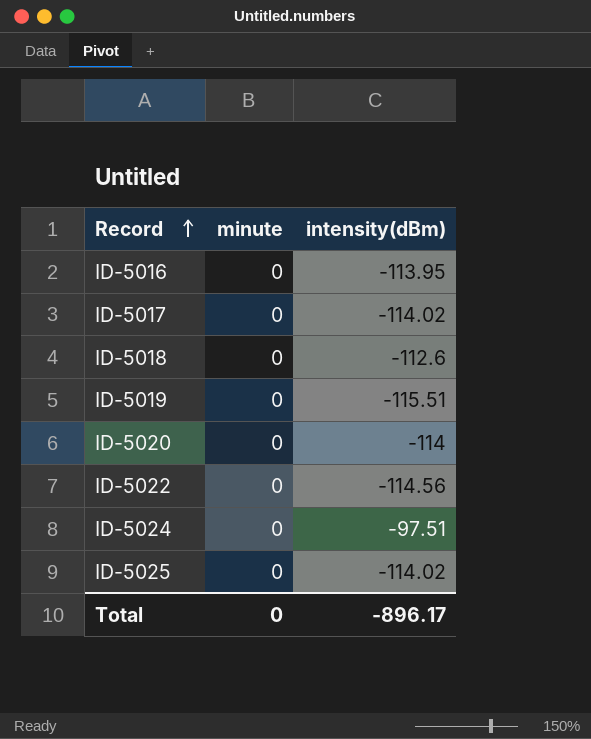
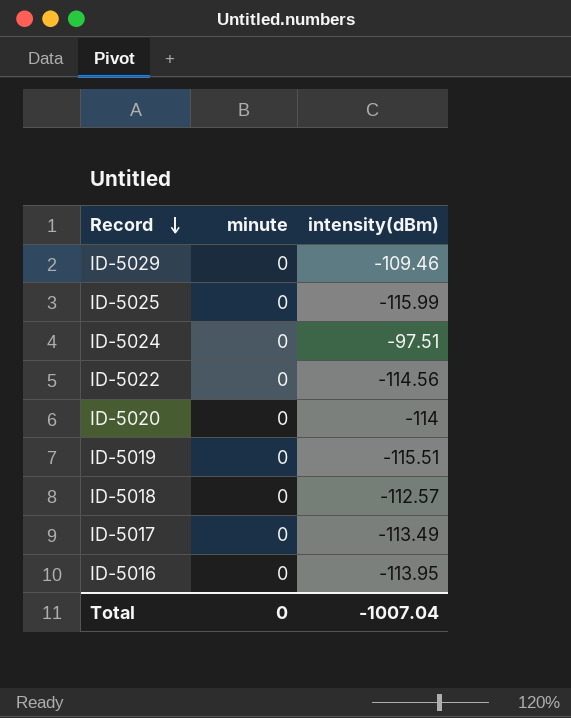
row order: Record ascending -> Record descending
row ID-5029: none -> 0 | -109.46
ID-5025 | intensity(dBm): -114.02 -> -115.99
ID-5018 | intensity(dBm): -112.6 -> -112.57
ID-5017 | intensity(dBm): -114.02 -> -113.49
Total | intensity(dBm): -896.17 -> -1007.04

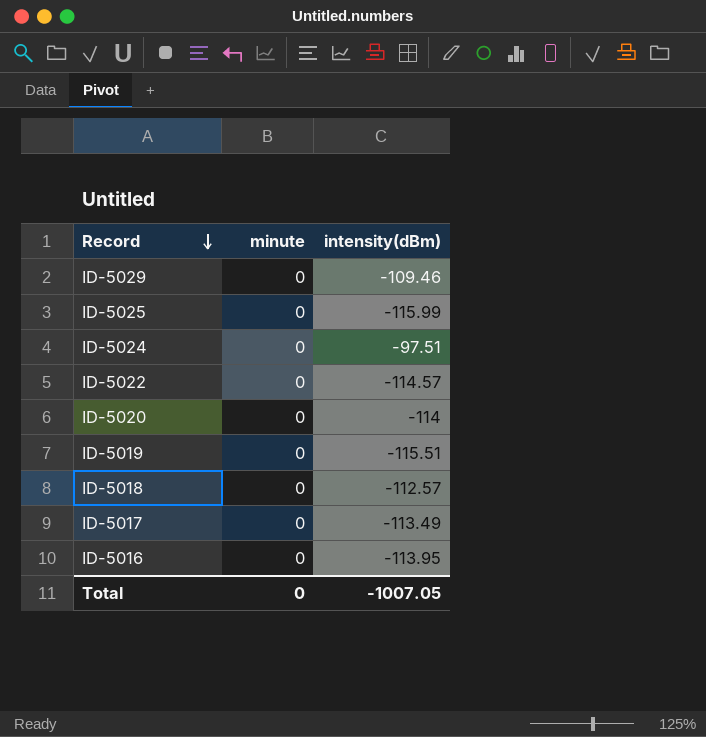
ID-5022 | intensity(dBm): -114.56 -> -114.57
Total | intensity(dBm): -1007.04 -> -1007.05

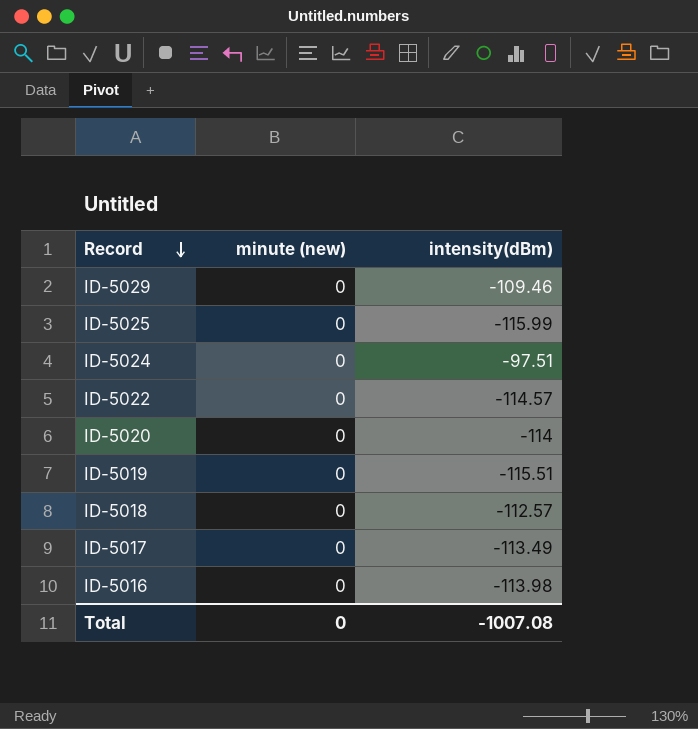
column name: minute -> minute (new)
ID-5016 | intensity(dBm): -113.95 -> -113.98
Total | intensity(dBm): -1007.05 -> -1007.08

